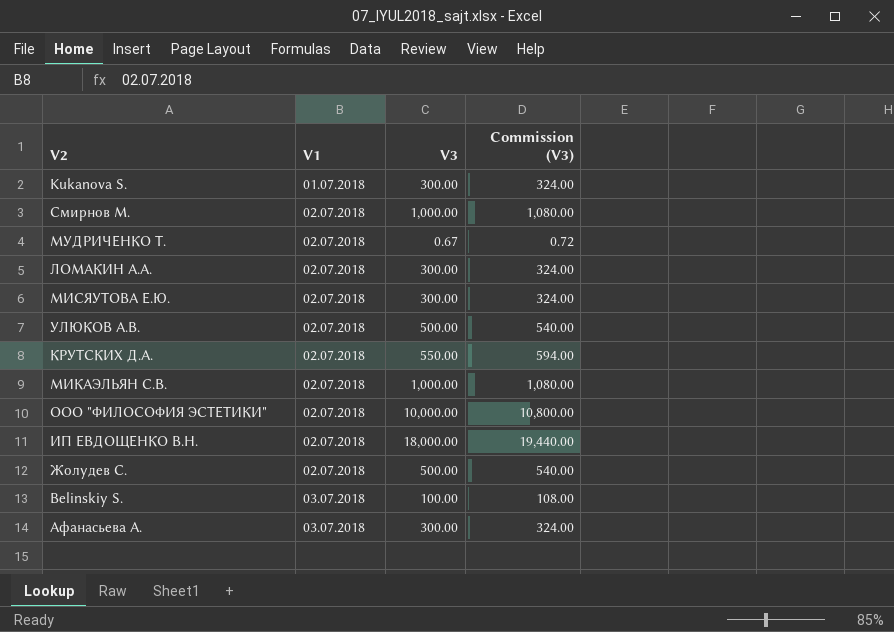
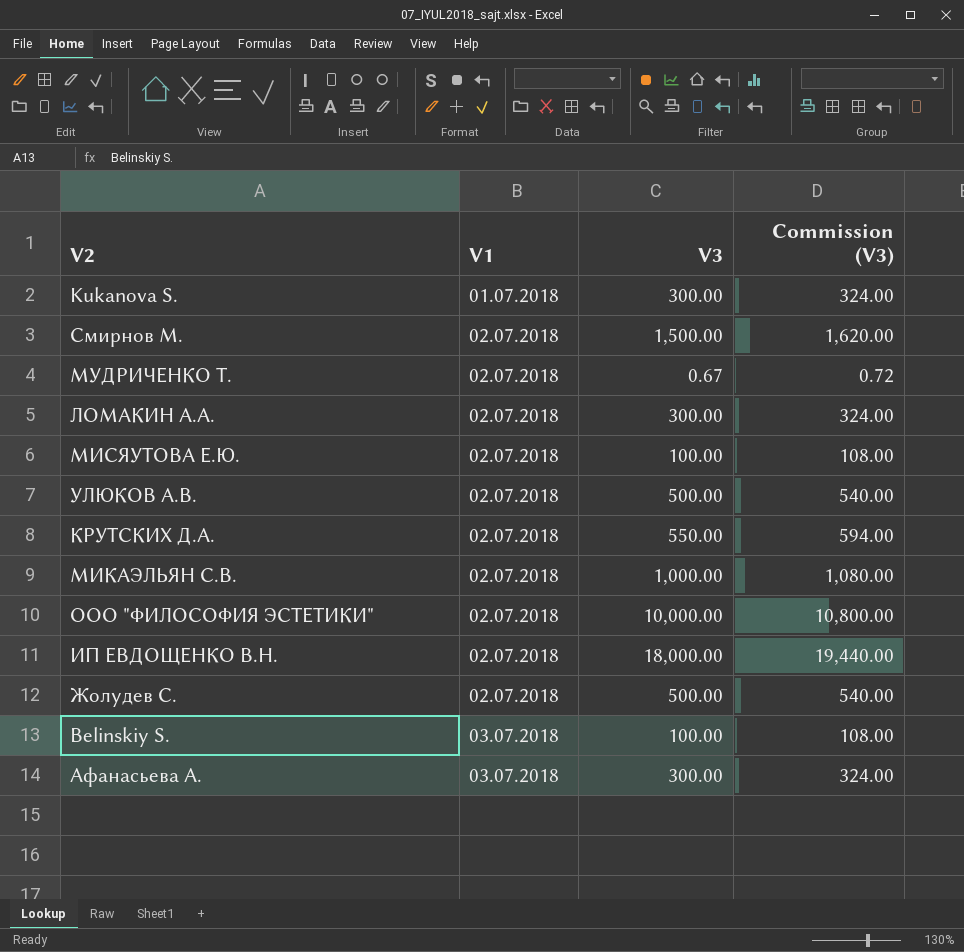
Смирнов М. | V3: 1,000.00 -> 1,500.00
Смирнов М. | Commission (V3): 1,080.00 -> 1,620.00
МИСЯУТОВА Е.Ю. | V3: 300.00 -> 100.00
МИСЯУТОВА Е.Ю. | Commission (V3): 324.00 -> 108.00

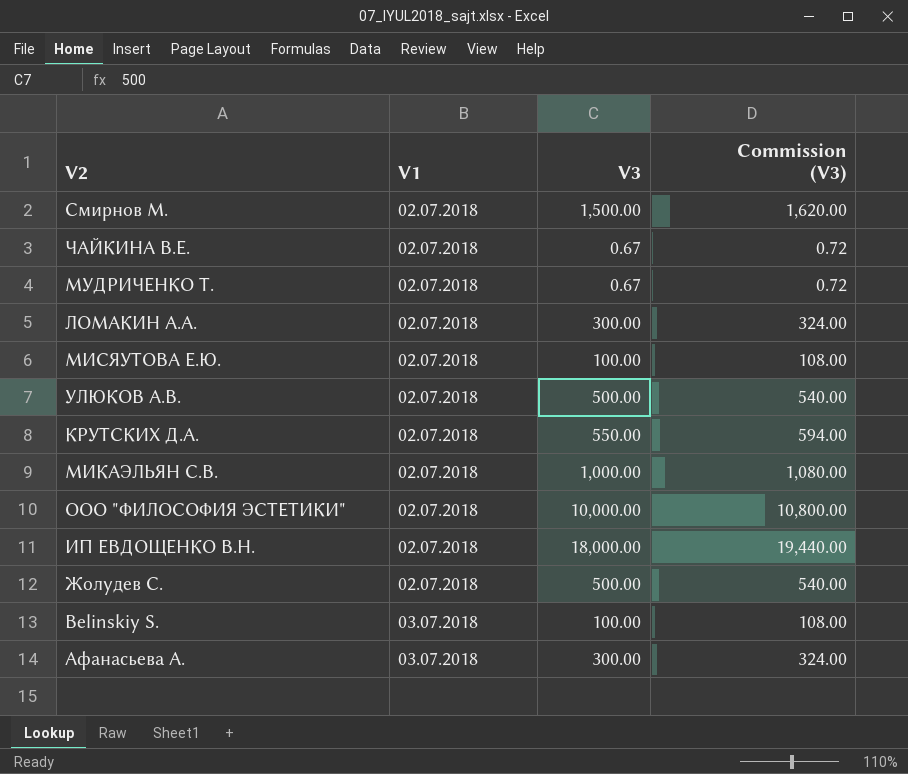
row Kukanova S.: 01.07.2018 | 300.00 | 324.00 -> none
row ЧАЙКИНА В.Е.: none -> 02.07.2018 | 0.67 | 0.72

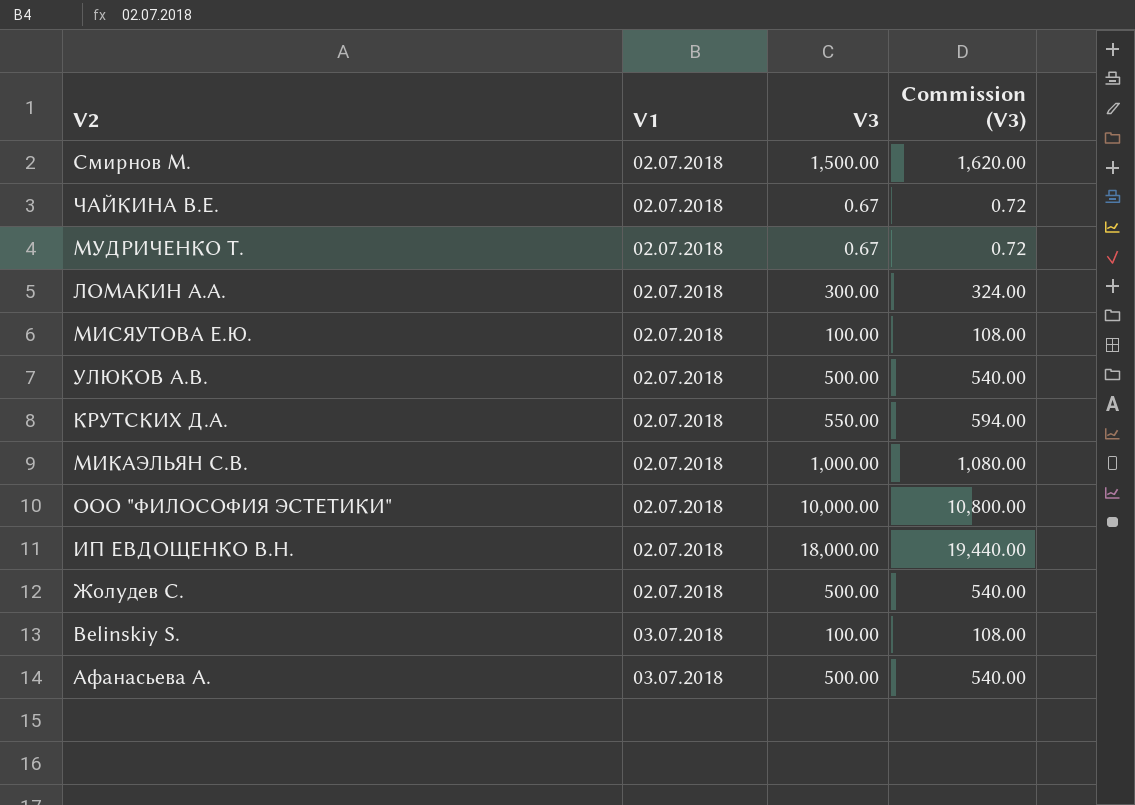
Афанасьева А. | V3: 300.00 -> 500.00
Афанасьева А. | Commission (V3): 324.00 -> 540.00

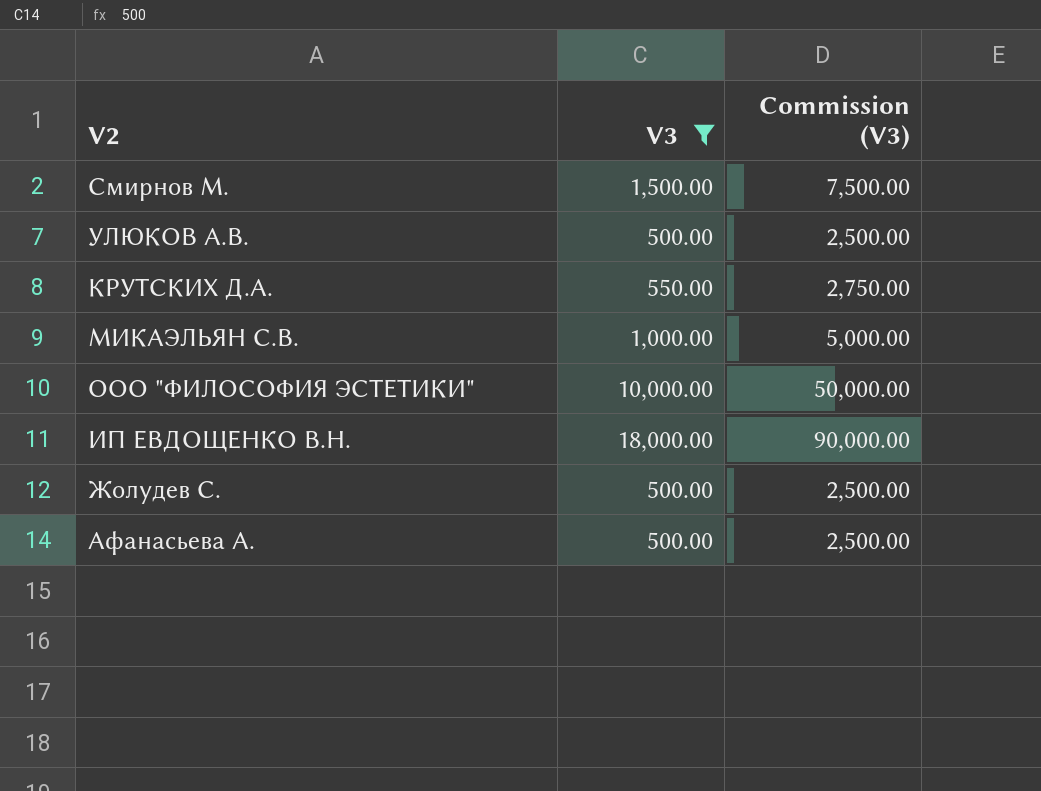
filter: none -> V3 >= 500.00
column V1 | position: 2 -> none
column Commission (V3) | formula: [V3] * 1.08 -> [V3] * 5

